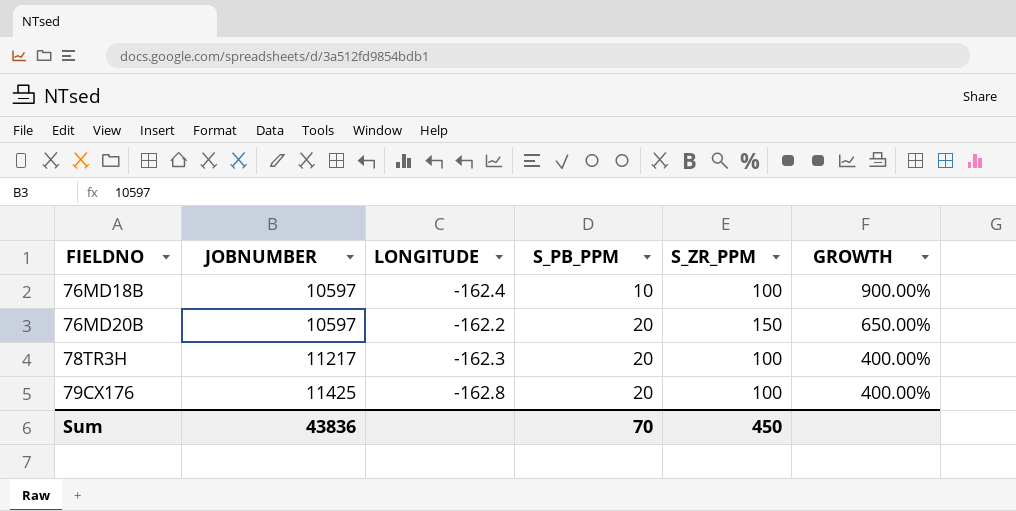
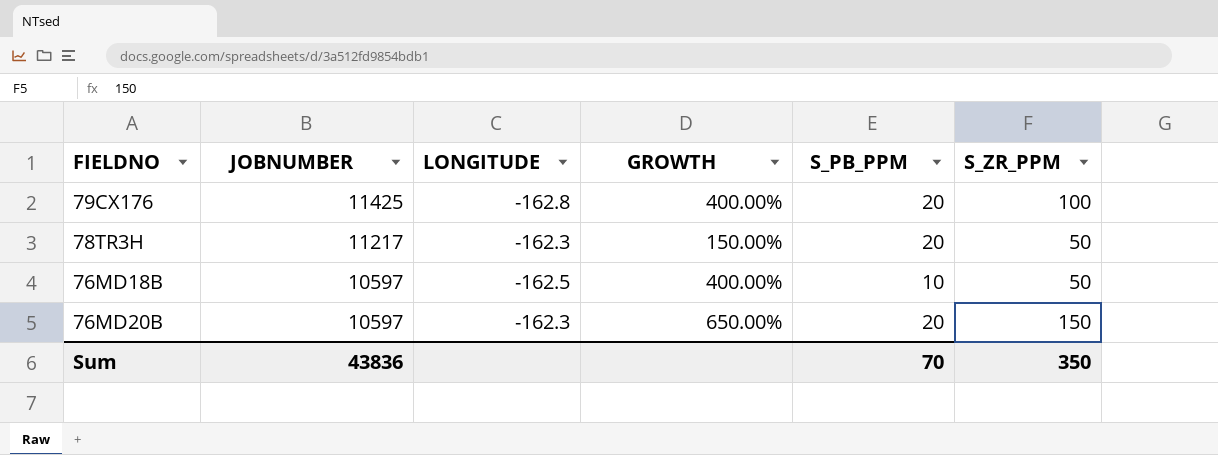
row order: FIELDNO ascending -> JOBNUMBER descending
column GROWTH | position: 6 -> 4
78TR3H | GROWTH: 400.00% -> 150.00%
78TR3H | S_ZR_PPM: 100 -> 50
76MD18B | LONGITUDE: -162.4 -> -162.5
76MD18B | GROWTH: 900.00% -> 400.00%
76MD18B | S_ZR_PPM: 100 -> 50
76MD20B | LONGITUDE: -162.2 -> -162.3
Sum | S_ZR_PPM: 450 -> 350

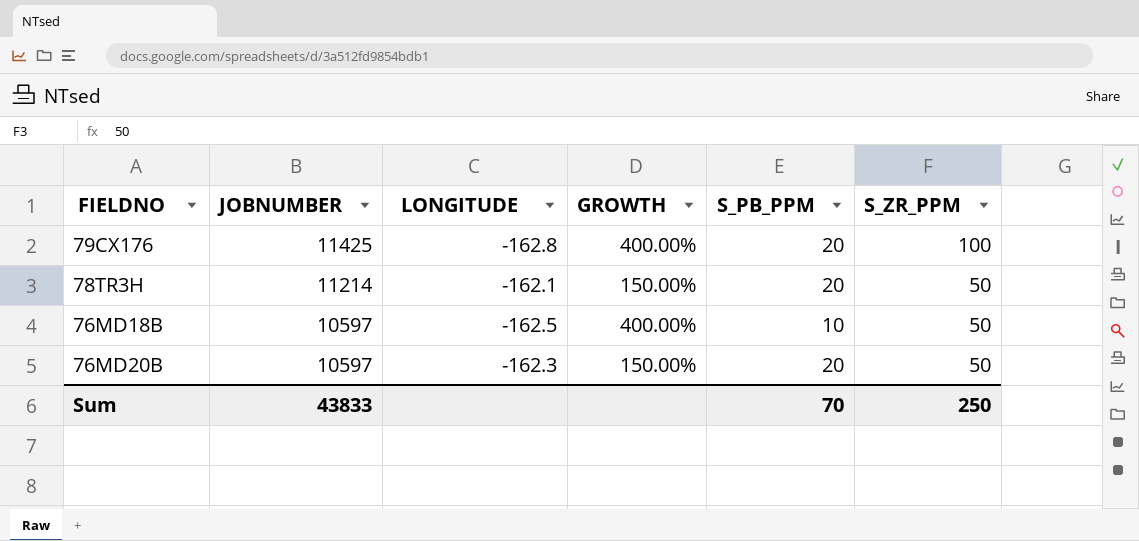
78TR3H | JOBNUMBER: 11217 -> 11214
78TR3H | LONGITUDE: -162.3 -> -162.1
76MD20B | GROWTH: 650.00% -> 150.00%
76MD20B | S_ZR_PPM: 150 -> 50
Sum | JOBNUMBER: 43836 -> 43833
Sum | S_ZR_PPM: 350 -> 250

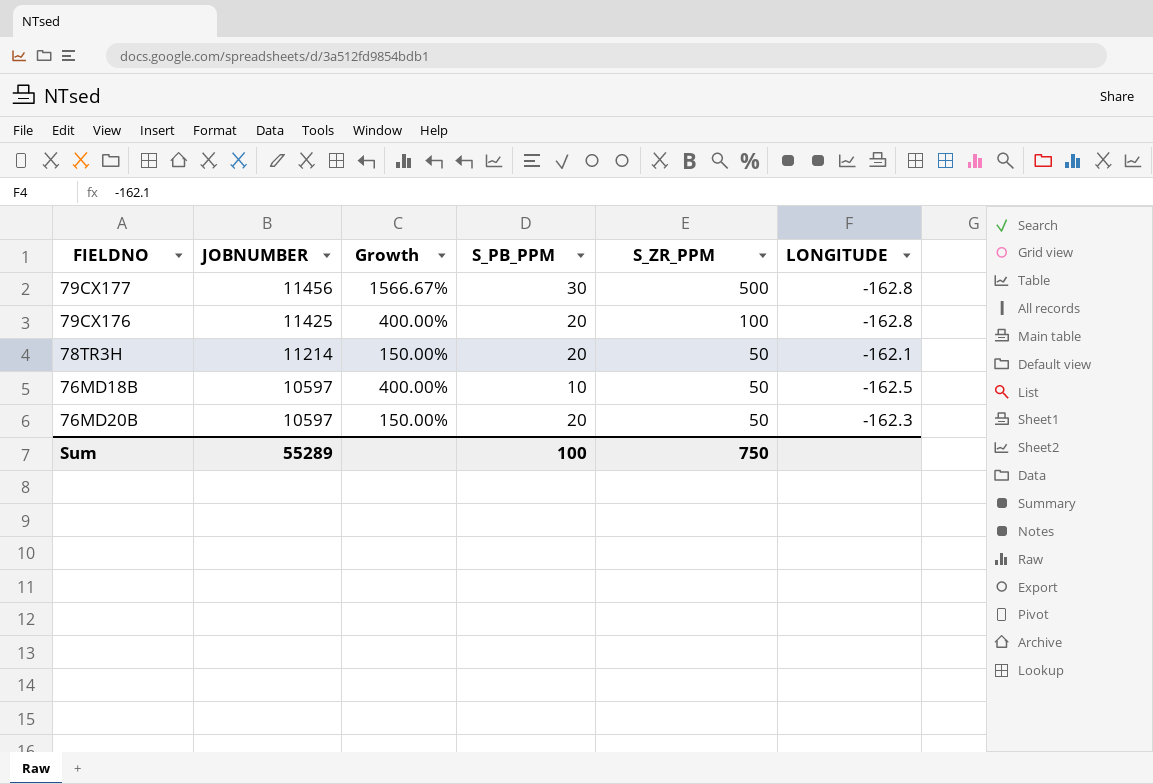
column name: GROWTH -> Growth
column LONGITUDE | position: 3 -> 6
row 79CX177: none -> 11456 | 1566.67% | 30 | 500 | -162.8
Sum | JOBNUMBER: 43833 -> 55289
Sum | S_PB_PPM: 70 -> 100
Sum | S_ZR_PPM: 250 -> 750

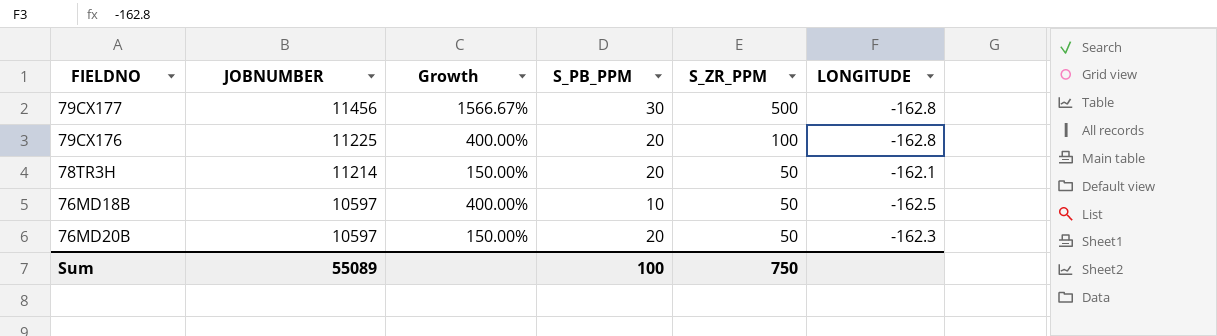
79CX176 | JOBNUMBER: 11425 -> 11225
Sum | JOBNUMBER: 55289 -> 55089

